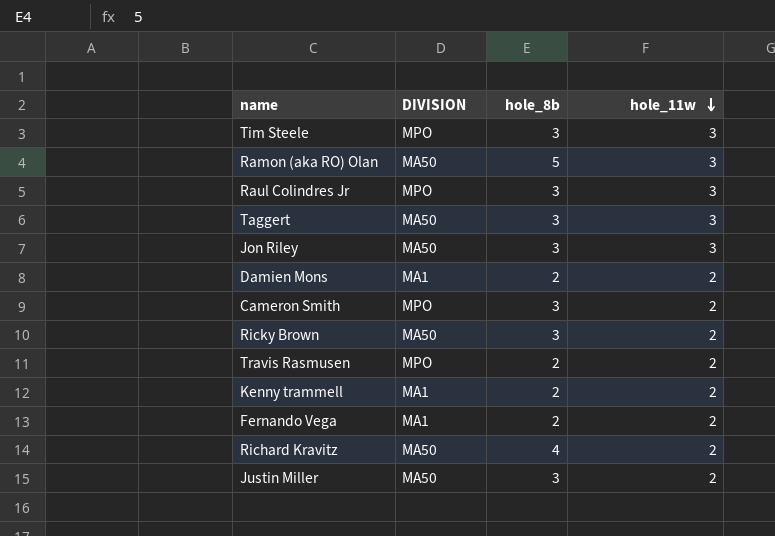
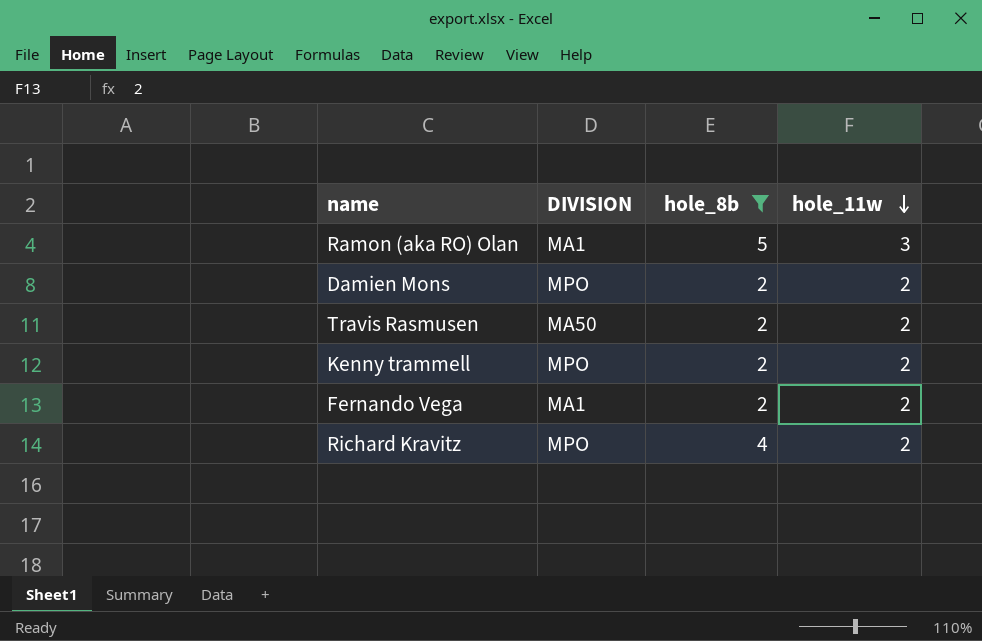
filter: none -> hole_8b != 3
Ramon (aka RO) Olan | DIVISION: MA50 -> MA1
Damien Mons | DIVISION: MA1 -> MPO
Travis Rasmusen | DIVISION: MPO -> MA50
Kenny trammell | DIVISION: MA1 -> MPO
Richard Kravitz | DIVISION: MA50 -> MPO

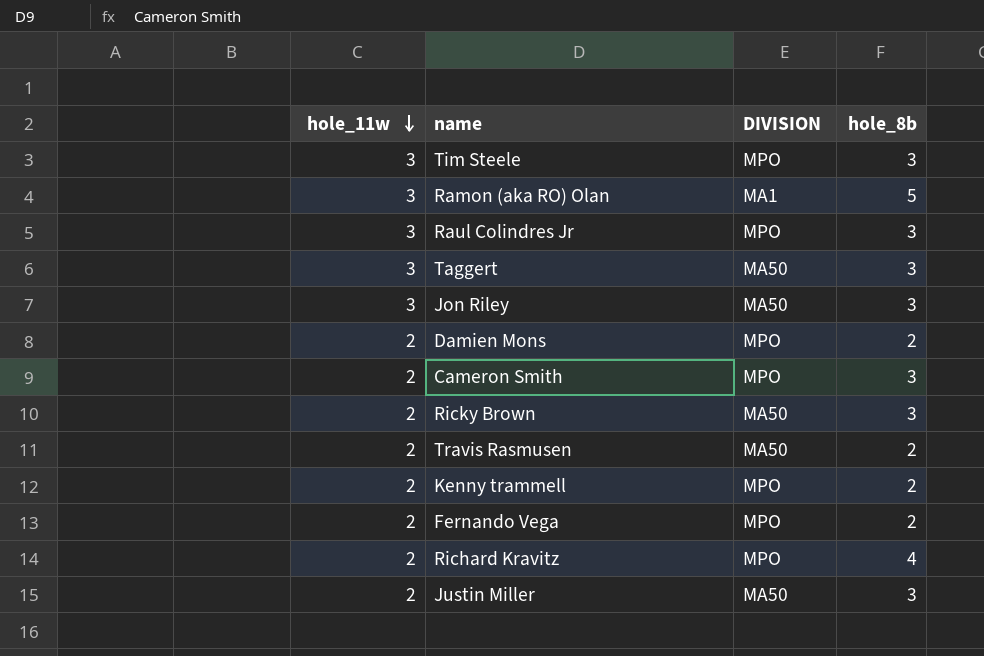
filter: hole_8b != 3 -> none
column hole_11w | position: 4 -> 1
Fernando Vega | DIVISION: MA1 -> MPO

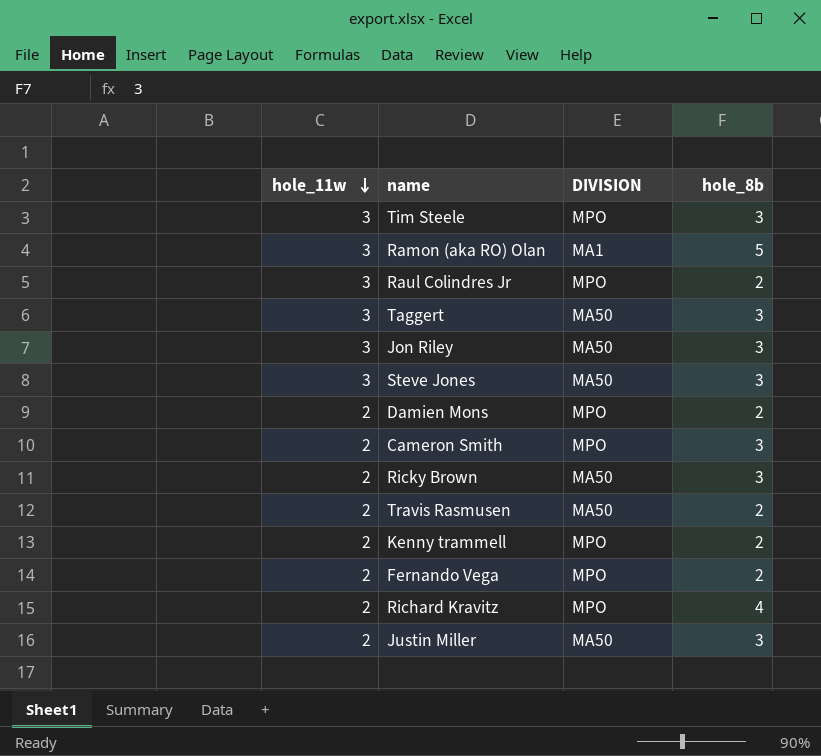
Raul Colindres Jr | hole_8b: 3 -> 2
row Steve Jones: none -> 3 | MA50 | 3

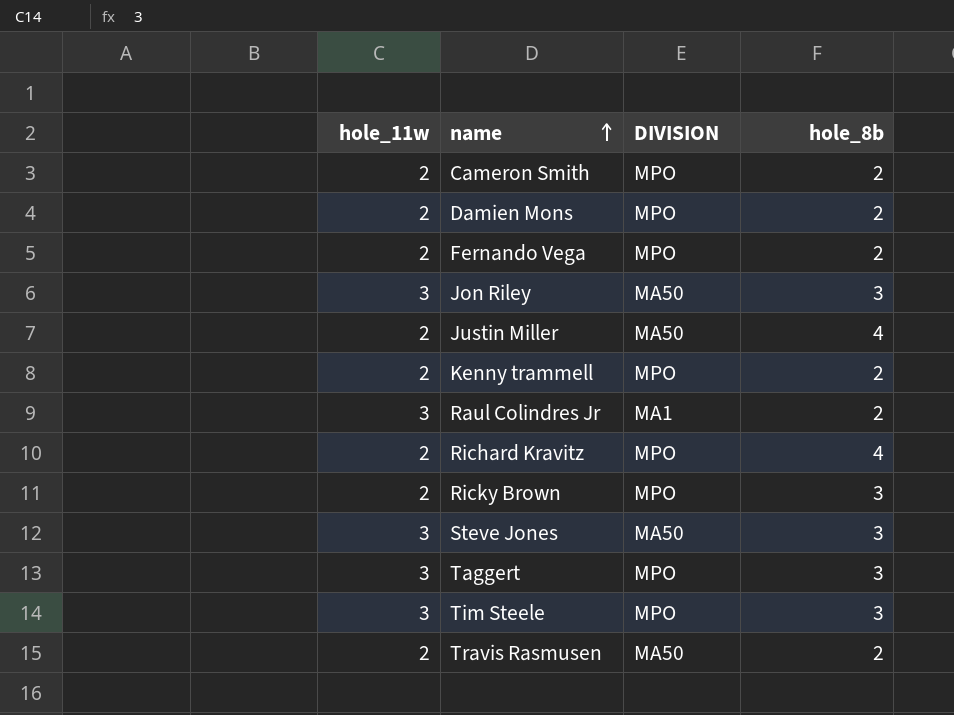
row order: hole_11w descending -> name ascending
row Ramon (aka RO) Olan: 3 | MA1 | 5 -> none
Cameron Smith | hole_8b: 3 -> 2
Justin Miller | hole_8b: 3 -> 4
Raul Colindres Jr | DIVISION: MPO -> MA1
Ricky Brown | DIVISION: MA50 -> MPO
Taggert | DIVISION: MA50 -> MPO

